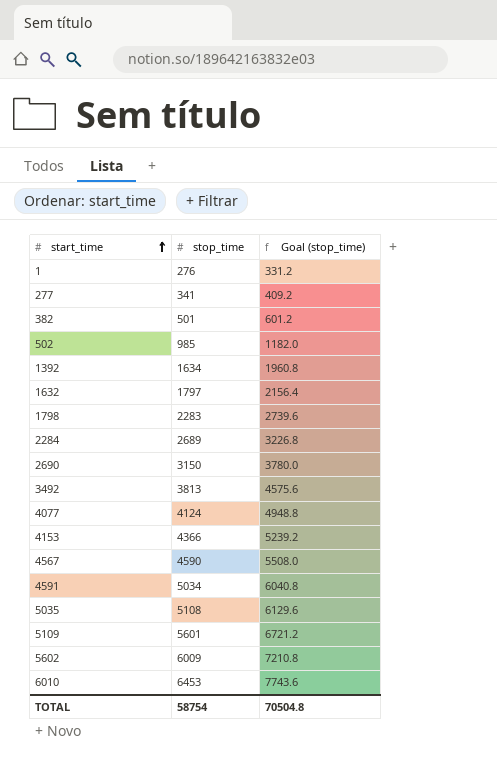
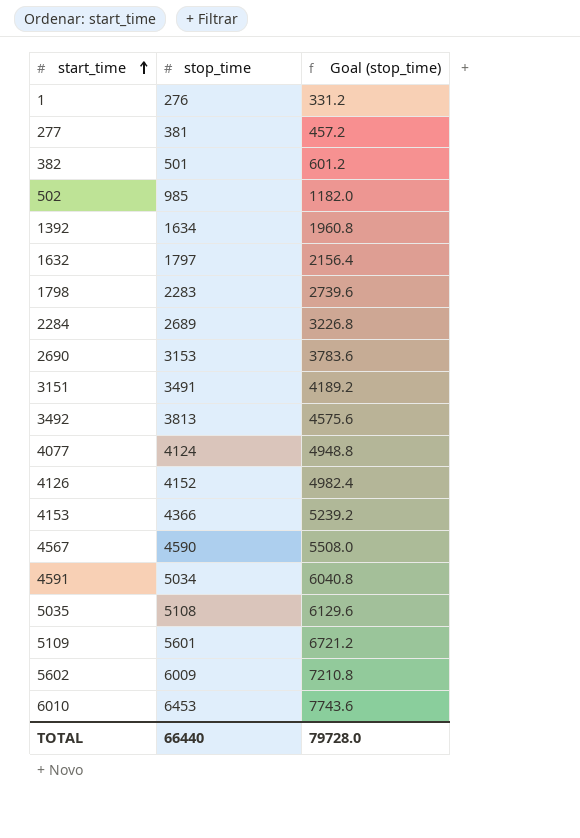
277 | stop_time: 341 -> 381
277 | Goal (stop_time): 409.2 -> 457.2
2690 | stop_time: 3150 -> 3153
2690 | Goal (stop_time): 3780.0 -> 3783.6
row 3151: none -> 3491 | 4189.2
row 4126: none -> 4152 | 4982.4
TOTAL | stop_time: 58754 -> 66440
TOTAL | Goal (stop_time): 70504.8 -> 79728.0

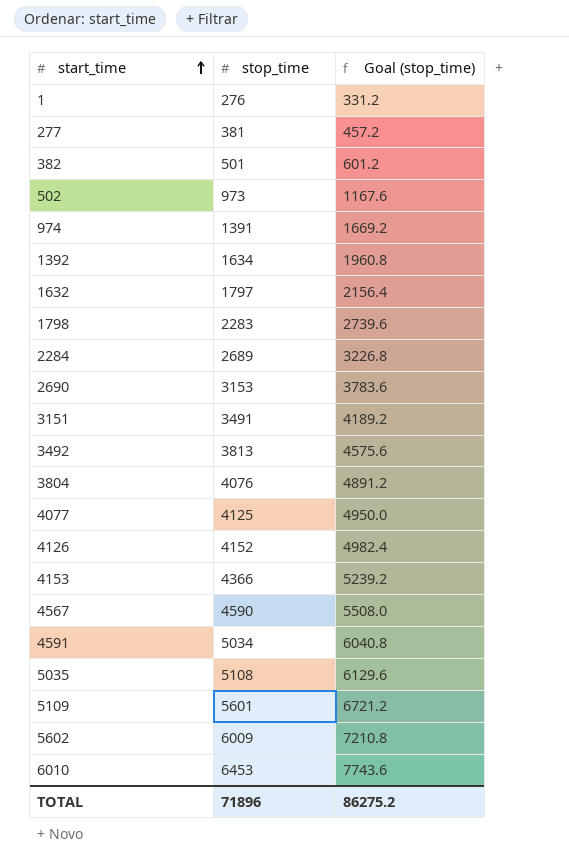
502 | stop_time: 985 -> 973
502 | Goal (stop_time): 1182.0 -> 1167.6
row 974: none -> 1391 | 1669.2
row 3804: none -> 4076 | 4891.2
4077 | stop_time: 4124 -> 4125
4077 | Goal (stop_time): 4948.8 -> 4950.0
TOTAL | stop_time: 66440 -> 71896
TOTAL | Goal (stop_time): 79728.0 -> 86275.2

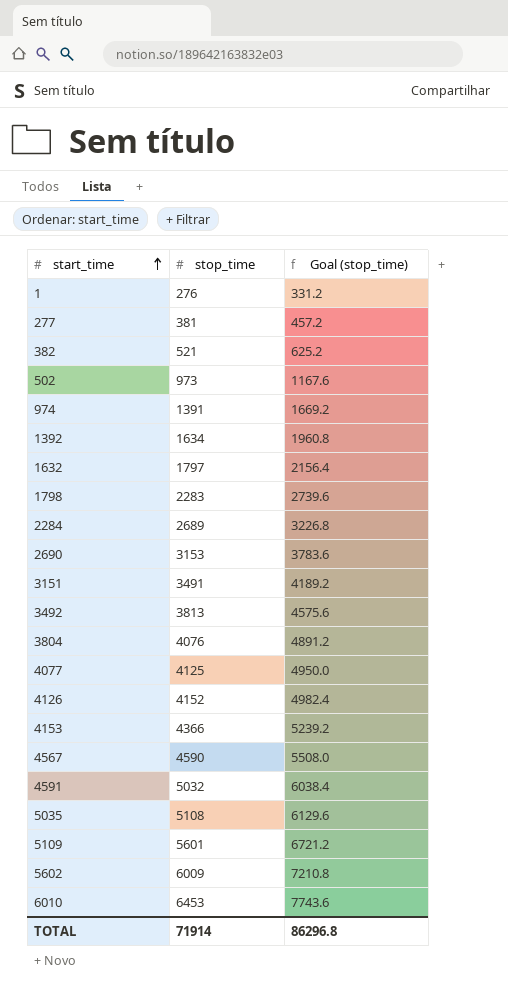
382 | stop_time: 501 -> 521
382 | Goal (stop_time): 601.2 -> 625.2
4591 | stop_time: 5034 -> 5032
4591 | Goal (stop_time): 6040.8 -> 6038.4
TOTAL | stop_time: 71896 -> 71914
TOTAL | Goal (stop_time): 86275.2 -> 86296.8

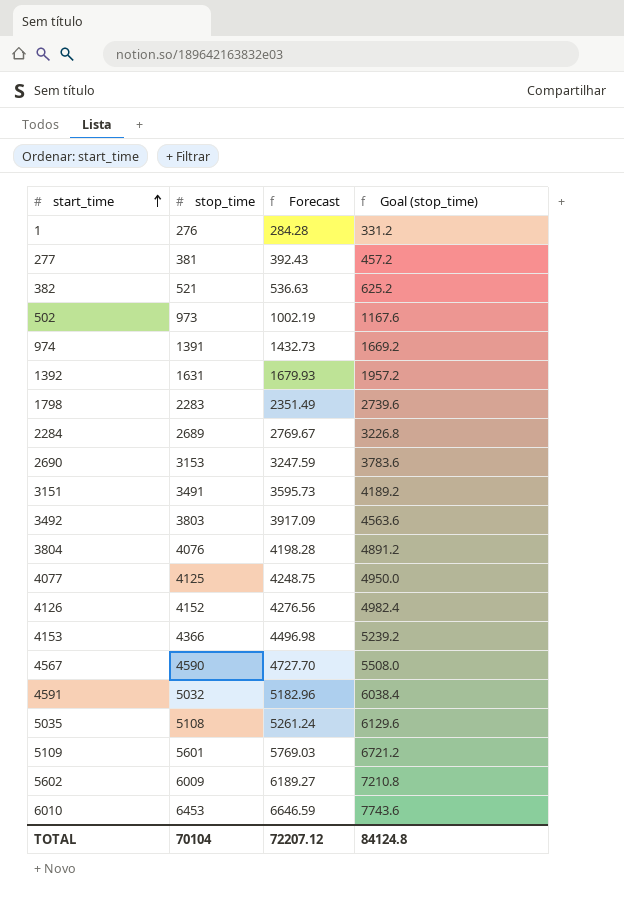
column Forecast | formula: none -> [stop_time] * 1.03
row 1632: 1797 | 2156.4 -> none
1392 | stop_time: 1634 -> 1631
1392 | Goal (stop_time): 1960.8 -> 1957.2
3492 | stop_time: 3813 -> 3803
3492 | Goal (stop_time): 4575.6 -> 4563.6
TOTAL | stop_time: 71914 -> 70104
TOTAL | Goal (stop_time): 86296.8 -> 84124.8

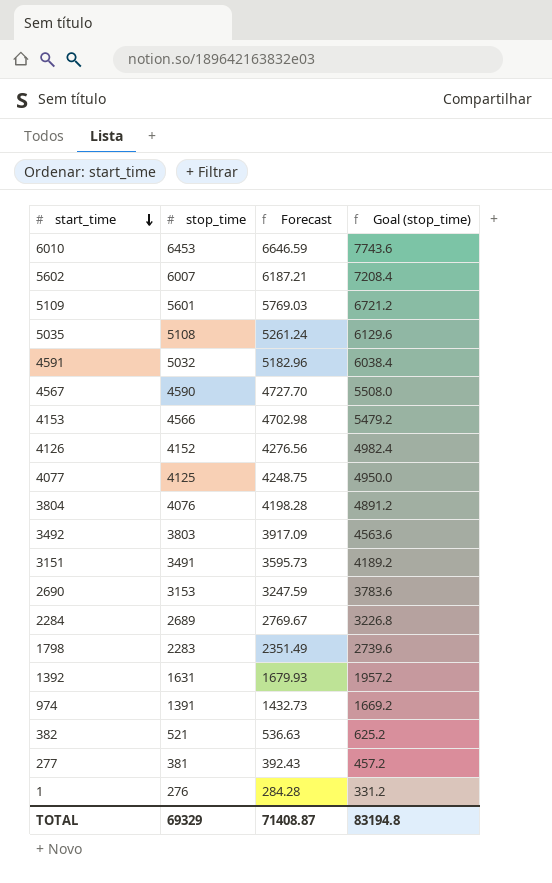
row order: start_time ascending -> start_time descending
row 502: 973 | 1002.19 | 1167.6 -> none
5602 | stop_time: 6009 -> 6007
5602 | Forecast: 6189.27 -> 6187.21
5602 | Goal (stop_time): 7210.8 -> 7208.4
4153 | stop_time: 4366 -> 4566
4153 | Forecast: 4496.98 -> 4702.98
4153 | Goal (stop_time): 5239.2 -> 5479.2
TOTAL | stop_time: 70104 -> 69329
TOTAL | Forecast: 72207.12 -> 71408.87
TOTAL | Goal (stop_time): 84124.8 -> 83194.8

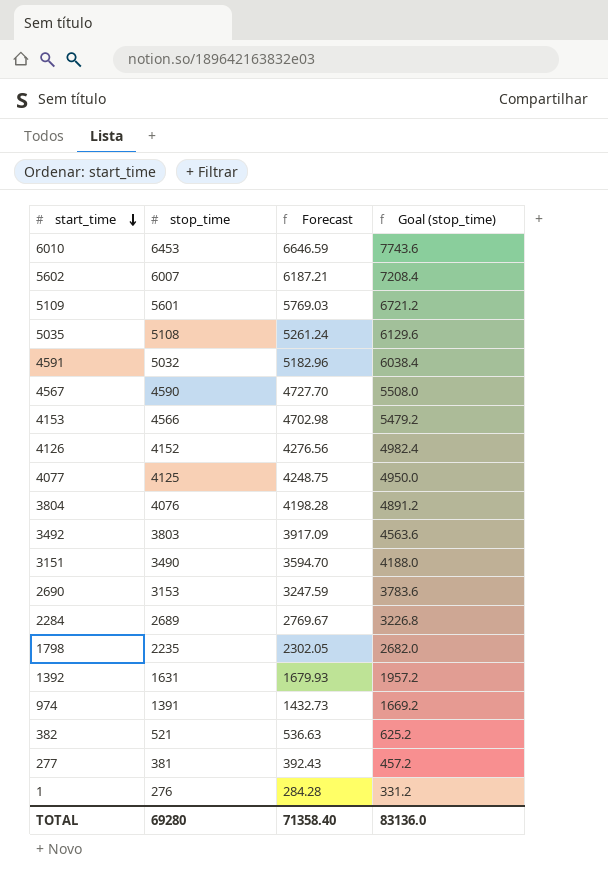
3151 | stop_time: 3491 -> 3490
3151 | Forecast: 3595.73 -> 3594.70
3151 | Goal (stop_time): 4189.2 -> 4188.0
1798 | stop_time: 2283 -> 2235
1798 | Forecast: 2351.49 -> 2302.05
1798 | Goal (stop_time): 2739.6 -> 2682.0
TOTAL | stop_time: 69329 -> 69280
TOTAL | Forecast: 71408.87 -> 71358.40
TOTAL | Goal (stop_time): 83194.8 -> 83136.0

